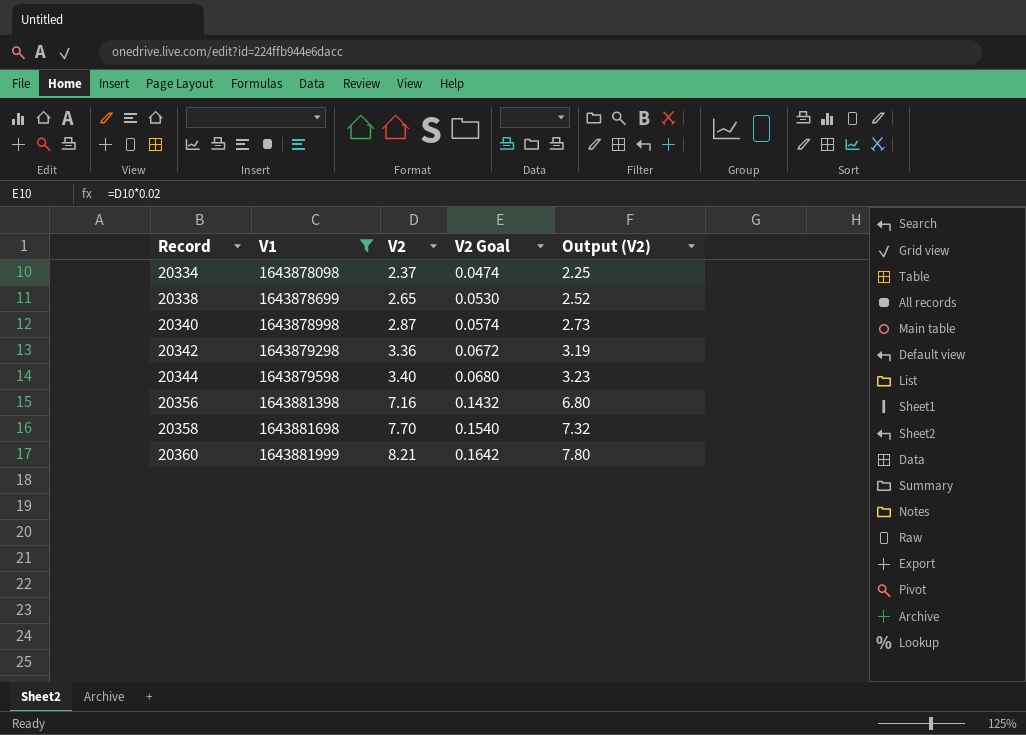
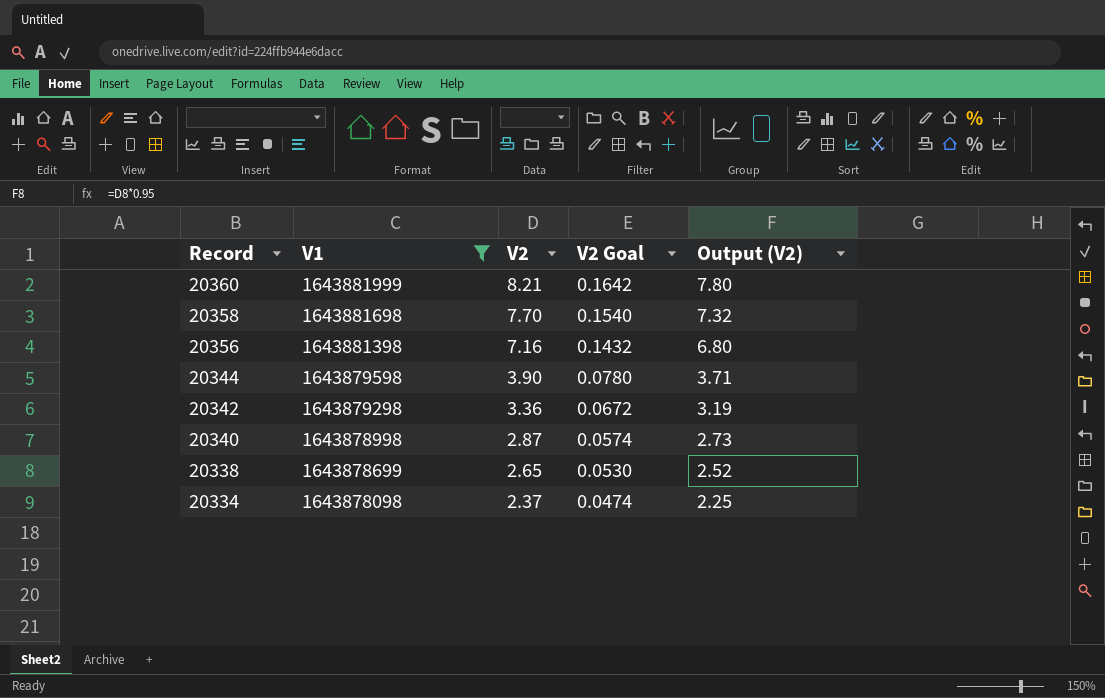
row order: Record ascending -> Record descending
20344 | V2: 3.40 -> 3.90
20344 | V2 Goal: 0.0680 -> 0.0780
20344 | Output (V2): 3.23 -> 3.71

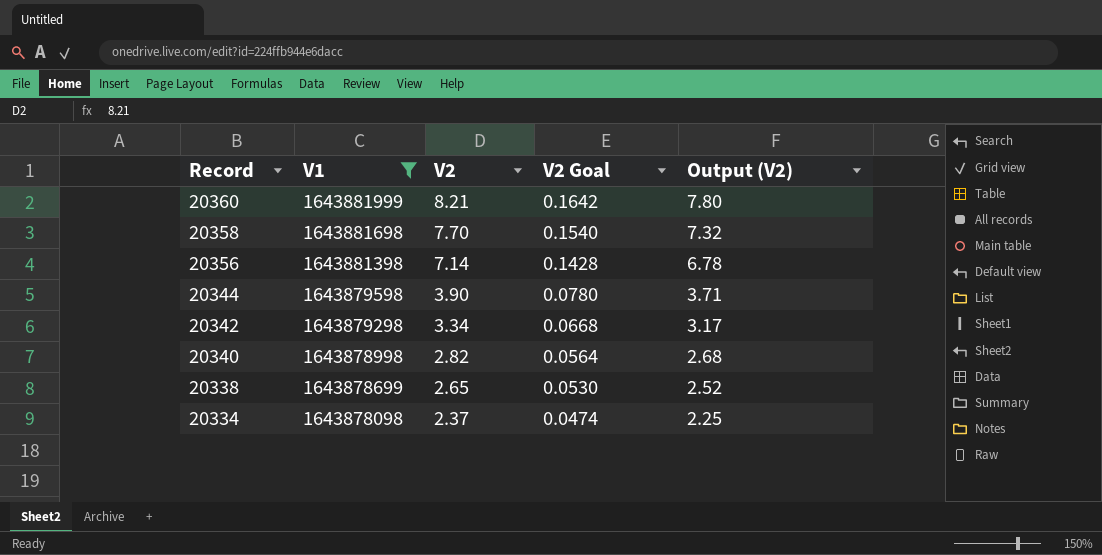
20356 | V2: 7.16 -> 7.14
20356 | V2 Goal: 0.1432 -> 0.1428
20356 | Output (V2): 6.80 -> 6.78
20342 | V2: 3.36 -> 3.34
20342 | V2 Goal: 0.0672 -> 0.0668
20342 | Output (V2): 3.19 -> 3.17
20340 | V2: 2.87 -> 2.82
20340 | V2 Goal: 0.0574 -> 0.0564
20340 | Output (V2): 2.73 -> 2.68

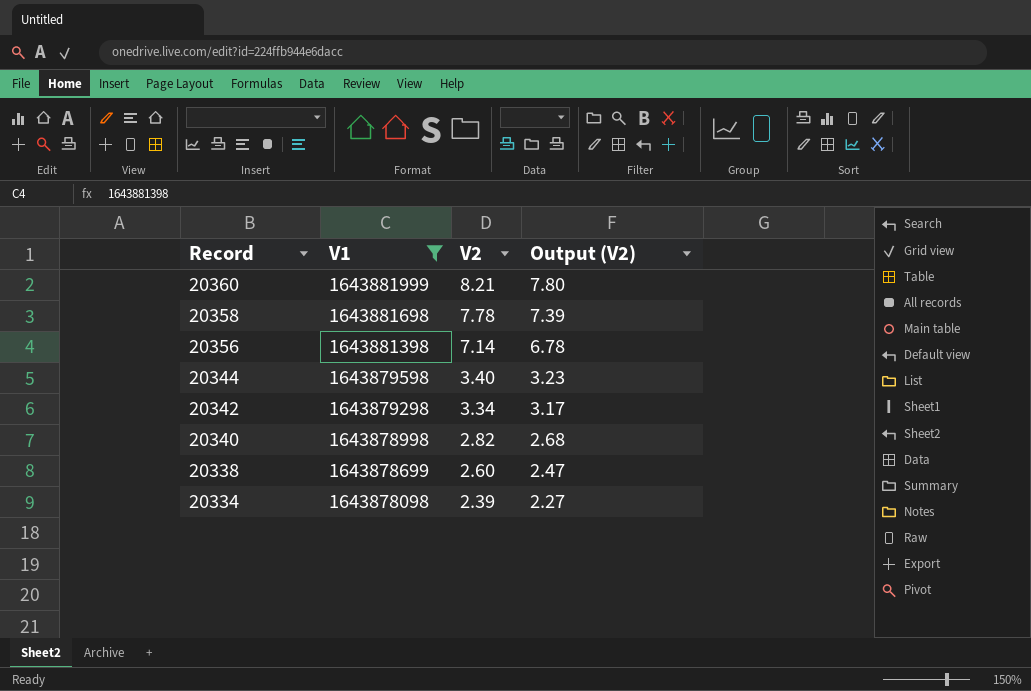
column V2 Goal | formula: [V2] * 0.02 -> none
20358 | V2: 7.70 -> 7.78
20358 | Output (V2): 7.32 -> 7.39
20344 | V2: 3.90 -> 3.40
20344 | Output (V2): 3.71 -> 3.23
20338 | V2: 2.65 -> 2.60
20338 | Output (V2): 2.52 -> 2.47
20334 | V2: 2.37 -> 2.39
20334 | Output (V2): 2.25 -> 2.27

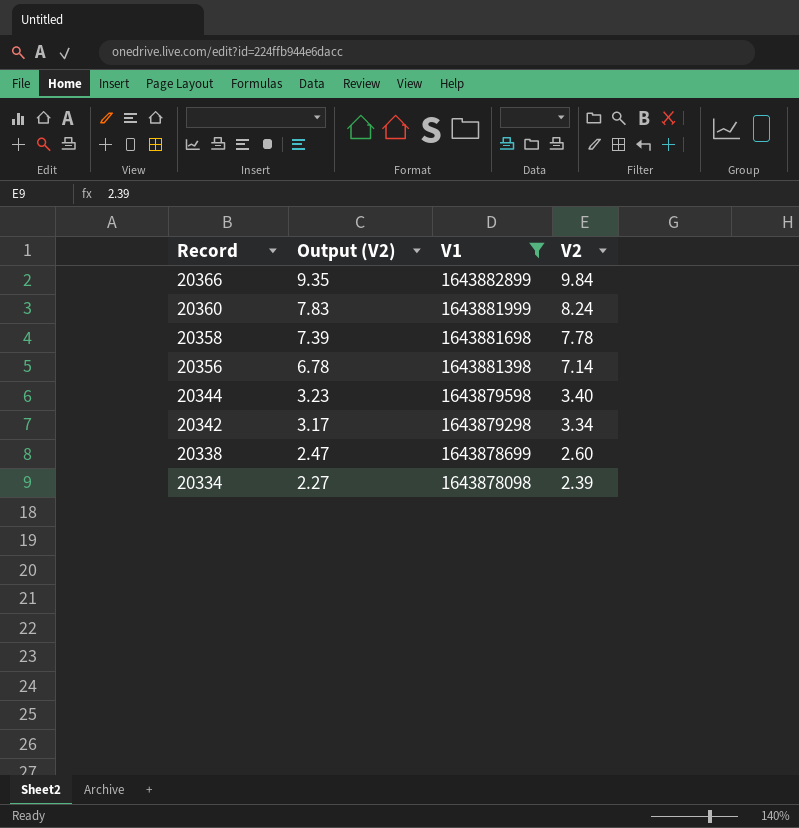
column Output (V2) | position: 4 -> 2
row 20340: 1643878998 | 2.82 | 2.68 -> none
row 20366: none -> 9.35 | 1643882899 | 9.84
20360 | Output (V2): 7.80 -> 7.83
20360 | V2: 8.21 -> 8.24

